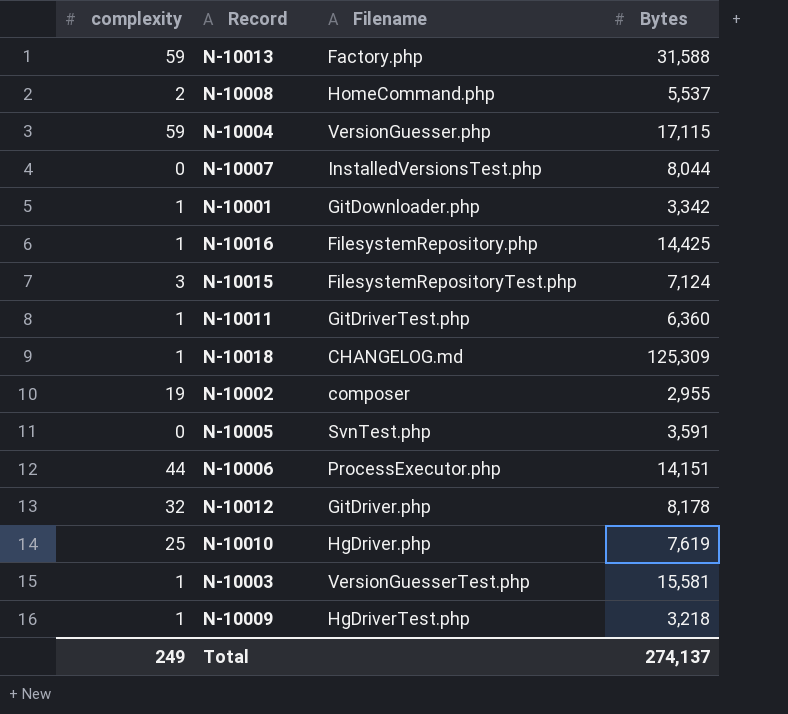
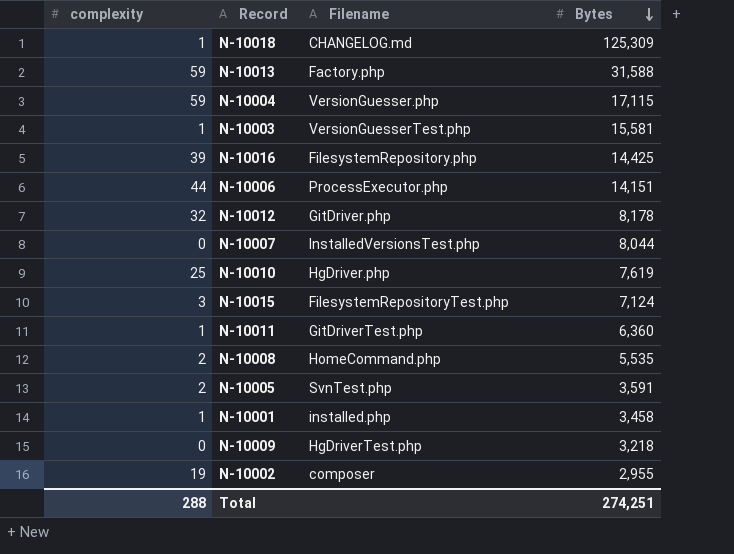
row order: none -> Bytes descending
N-10016 | complexity: 1 -> 39
N-10008 | Bytes: 5,537 -> 5,535
N-10005 | complexity: 0 -> 2
N-10001 | Filename: GitDownloader.php -> installed.php
N-10001 | Bytes: 3,342 -> 3,458
N-10009 | complexity: 1 -> 0
Total | complexity: 249 -> 288
Total | Bytes: 274,137 -> 274,251

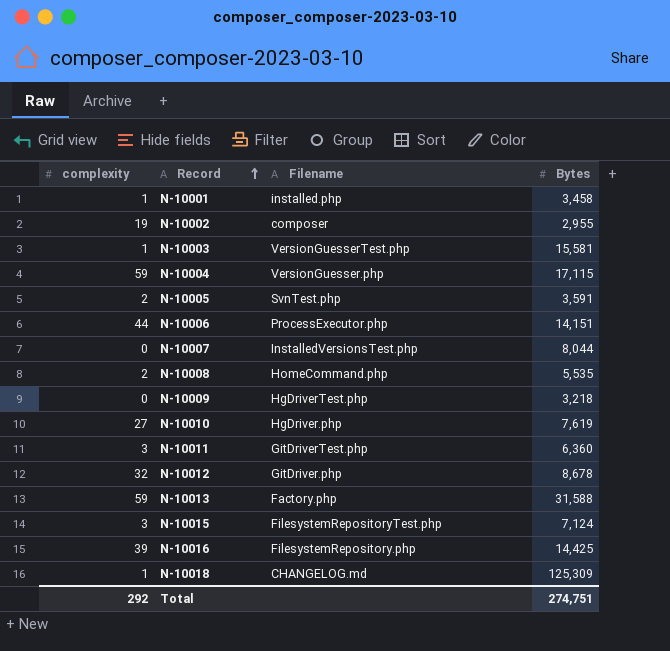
row order: Bytes descending -> Record ascending
N-10010 | complexity: 25 -> 27
N-10011 | complexity: 1 -> 3
N-10012 | Bytes: 8,178 -> 8,678
Total | complexity: 288 -> 292
Total | Bytes: 274,251 -> 274,751

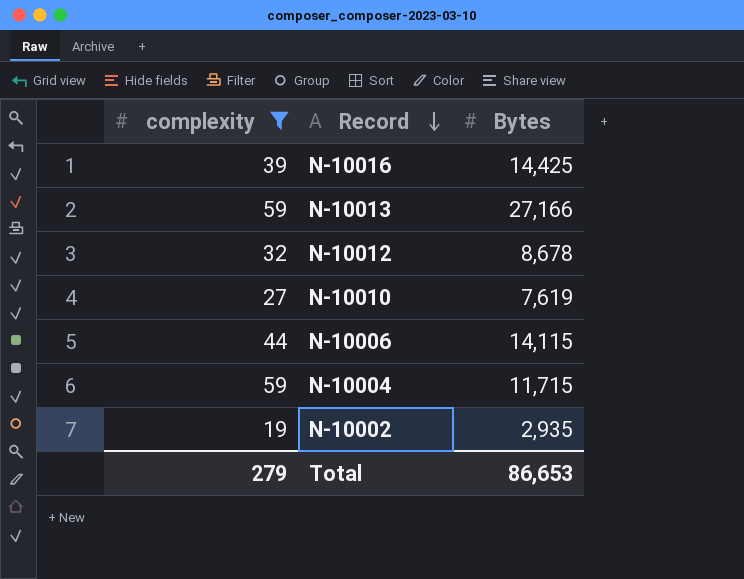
filter: none -> complexity >= 19
row order: Record ascending -> Record descending
column Filename | position: 3 -> none
N-10013 | Bytes: 31,588 -> 27,166
N-10006 | Bytes: 14,151 -> 14,115
N-10004 | Bytes: 17,115 -> 11,715
N-10002 | Bytes: 2,955 -> 2,935
Total | complexity: 292 -> 279
Total | Bytes: 274,751 -> 86,653

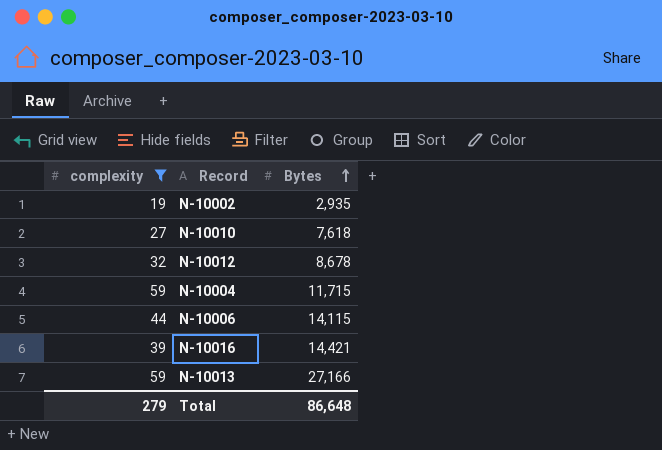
row order: Record descending -> Bytes ascending
N-10010 | Bytes: 7,619 -> 7,618
N-10016 | Bytes: 14,425 -> 14,421
Total | Bytes: 86,653 -> 86,648

